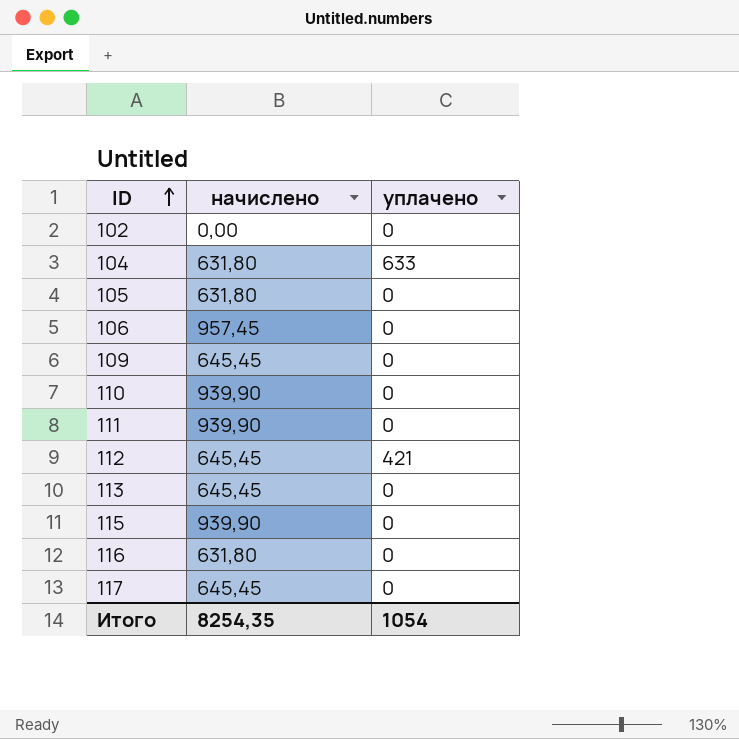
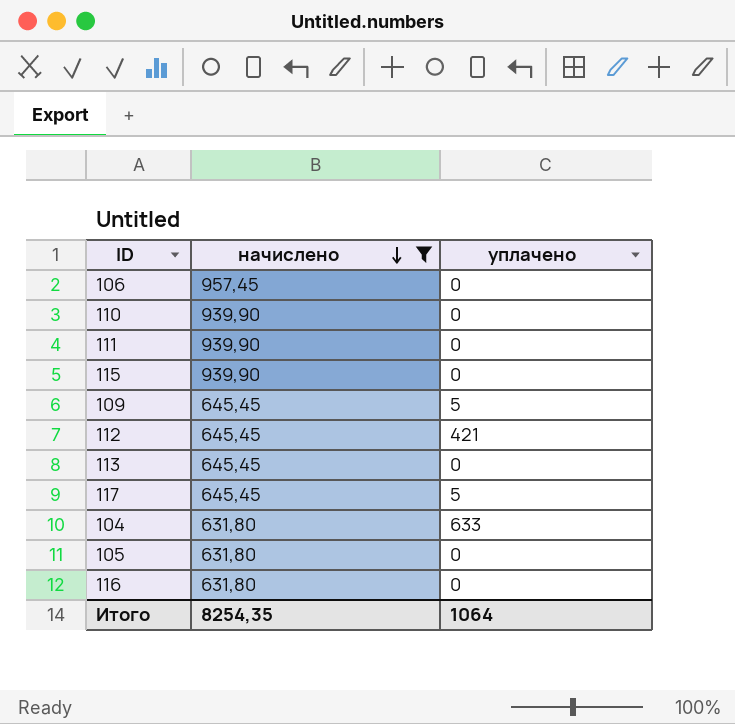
filter: none -> начислено != 0,00
row order: ID ascending -> начислено descending
109 | уплачено: 0 -> 5
117 | уплачено: 0 -> 5
Итого | уплачено: 1054 -> 1064

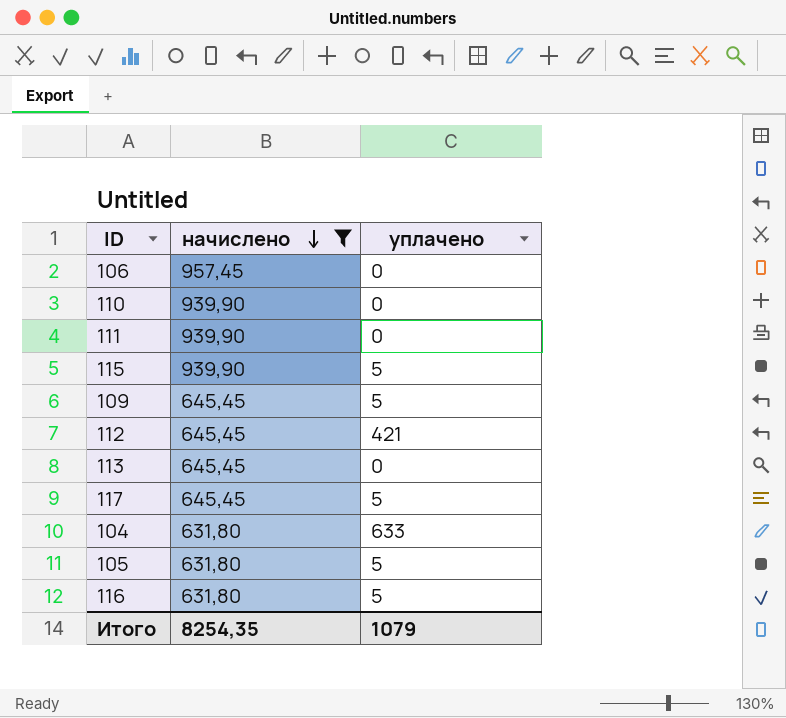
115 | уплачено: 0 -> 5
105 | уплачено: 0 -> 5
116 | уплачено: 0 -> 5
Итого | уплачено: 1064 -> 1079

